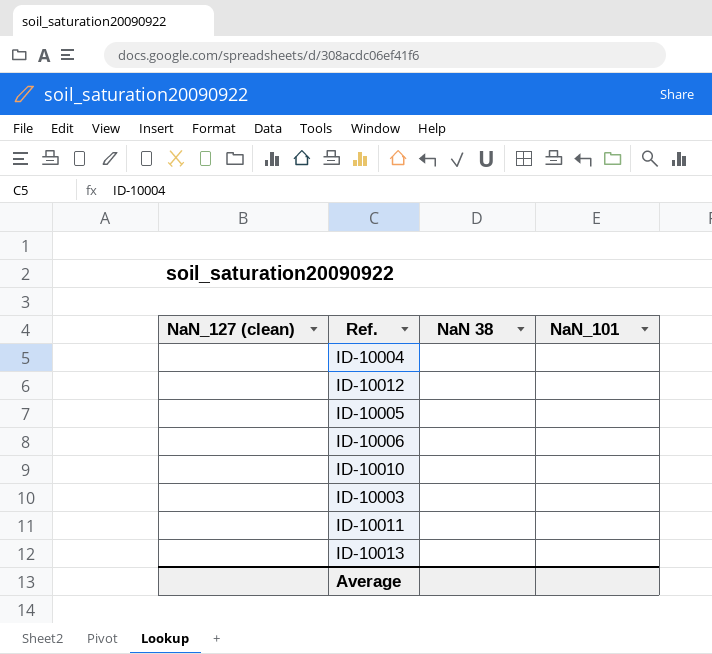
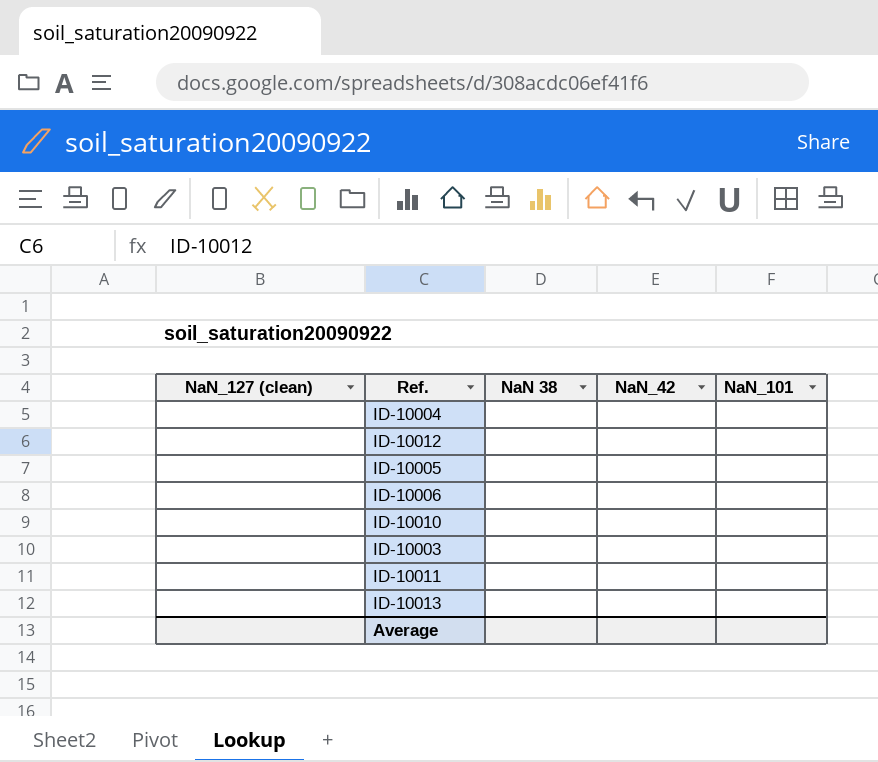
column NaN_42 | position: none -> 4

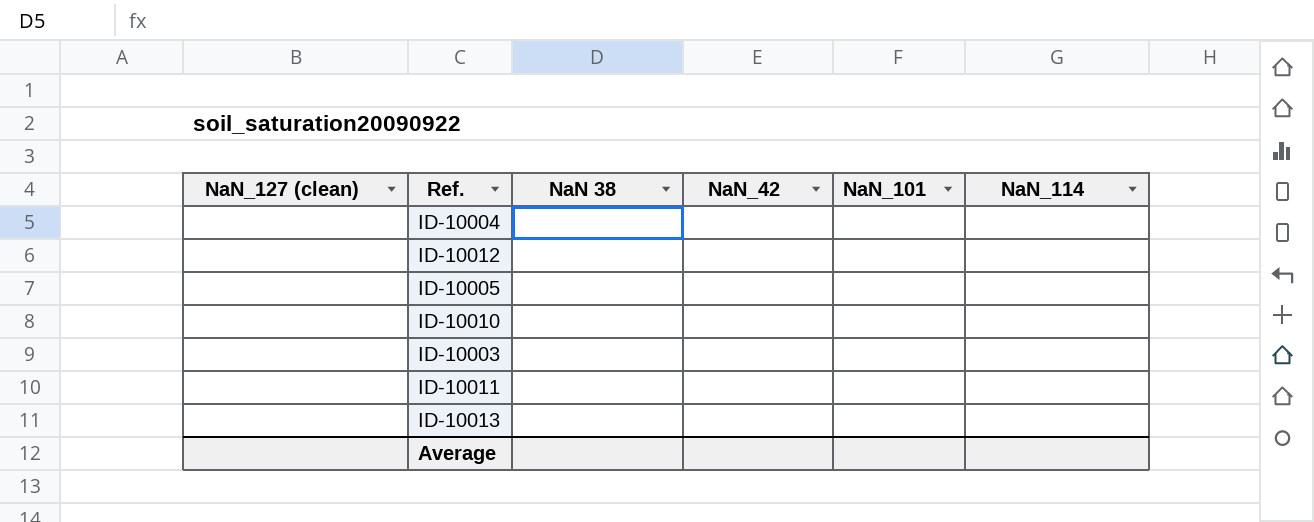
column NaN_114 | position: none -> 6
row ID-10006: none | none | none | none -> none

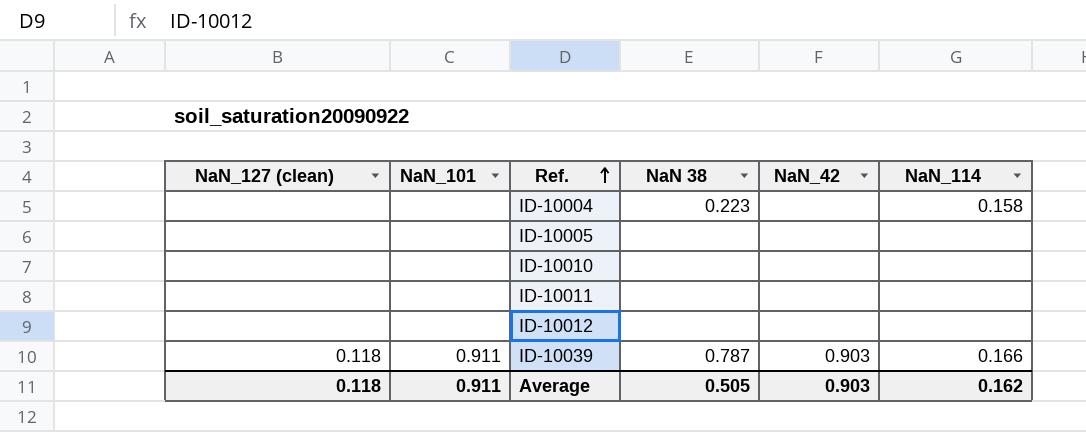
row order: none -> Ref. ascending
column NaN_101 | position: 5 -> 2
row ID-10003: none | none | none | none | none -> none
row ID-10013: none | none | none | none | none -> none
ID-10004 | NaN 38: none -> 0.223
ID-10004 | NaN_114: none -> 0.158
row ID-10039: none -> 0.118 | 0.911 | 0.787 | 0.903 | 0.166
Average | NaN_127 (clean): none -> 0.118
Average | NaN_101: none -> 0.911
Average | NaN 38: none -> 0.505
Average | NaN_42: none -> 0.903
Average | NaN_114: none -> 0.162

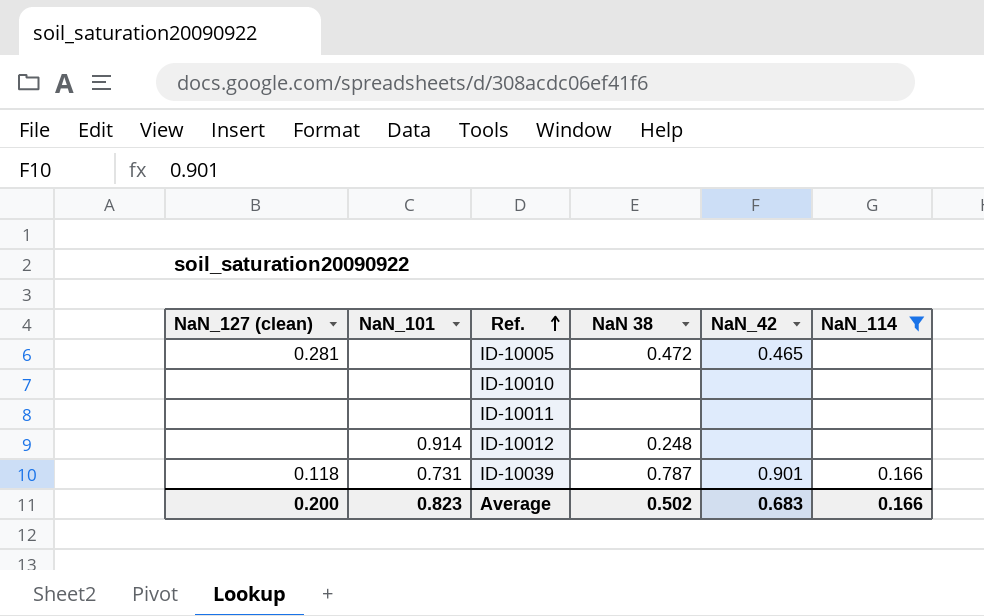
filter: none -> NaN_114 != 0.158
ID-10005 | NaN_127 (clean): none -> 0.281
ID-10005 | NaN 38: none -> 0.472
ID-10005 | NaN_42: none -> 0.465
ID-10012 | NaN_101: none -> 0.914
ID-10012 | NaN 38: none -> 0.248
ID-10039 | NaN_101: 0.911 -> 0.731
ID-10039 | NaN_42: 0.903 -> 0.901
Average | NaN_127 (clean): 0.118 -> 0.200
Average | NaN_101: 0.911 -> 0.823
Average | NaN 38: 0.505 -> 0.502
Average | NaN_42: 0.903 -> 0.683
Average | NaN_114: 0.162 -> 0.166

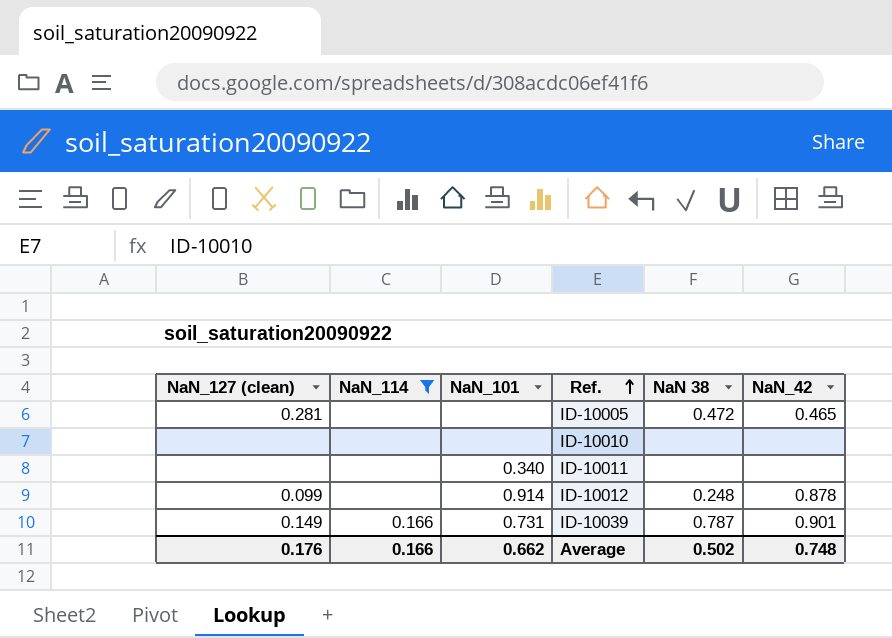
column NaN_114 | position: 6 -> 2
ID-10011 | NaN_101: none -> 0.340
ID-10012 | NaN_127 (clean): none -> 0.099
ID-10012 | NaN_42: none -> 0.878
ID-10039 | NaN_127 (clean): 0.118 -> 0.149
Average | NaN_127 (clean): 0.200 -> 0.176
Average | NaN_101: 0.823 -> 0.662
Average | NaN_42: 0.683 -> 0.748

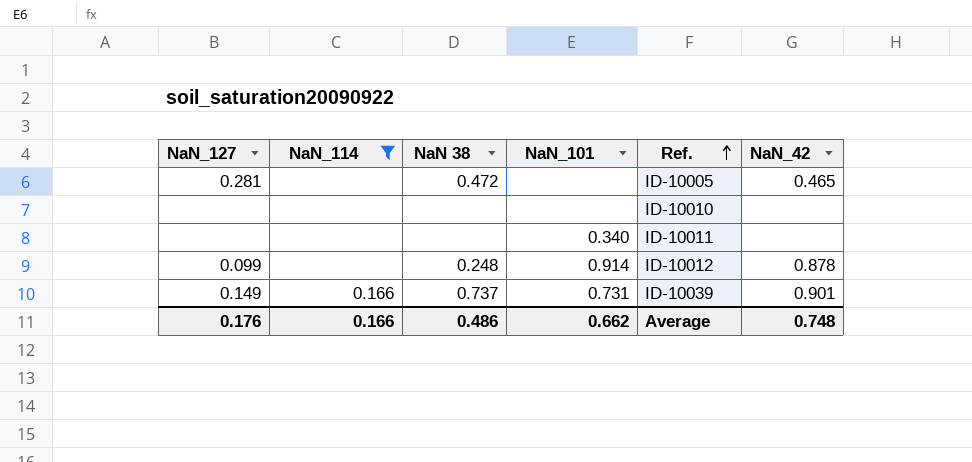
column name: NaN_127 (clean) -> NaN_127
column NaN 38 | position: 5 -> 3
ID-10039 | NaN 38: 0.787 -> 0.737
Average | NaN 38: 0.502 -> 0.486

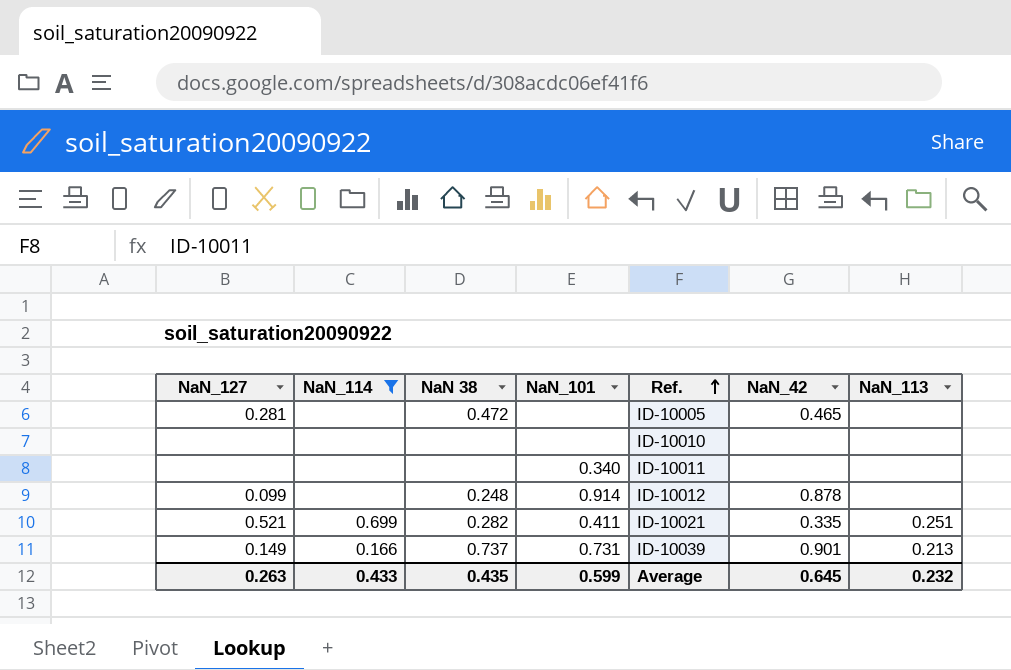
column NaN_113 | position: none -> 7
row ID-10021: none -> 0.521 | 0.699 | 0.282 | 0.411 | 0.335 | 0.251
Average | NaN_127: 0.176 -> 0.263
Average | NaN_114: 0.166 -> 0.433
Average | NaN 38: 0.486 -> 0.435
Average | NaN_101: 0.662 -> 0.599
Average | NaN_42: 0.748 -> 0.645

